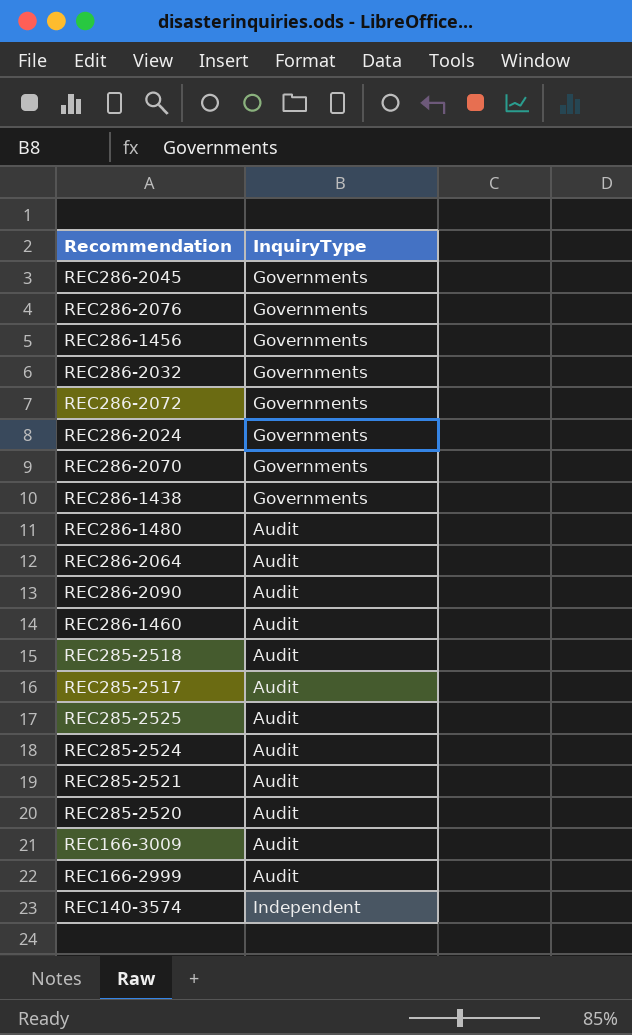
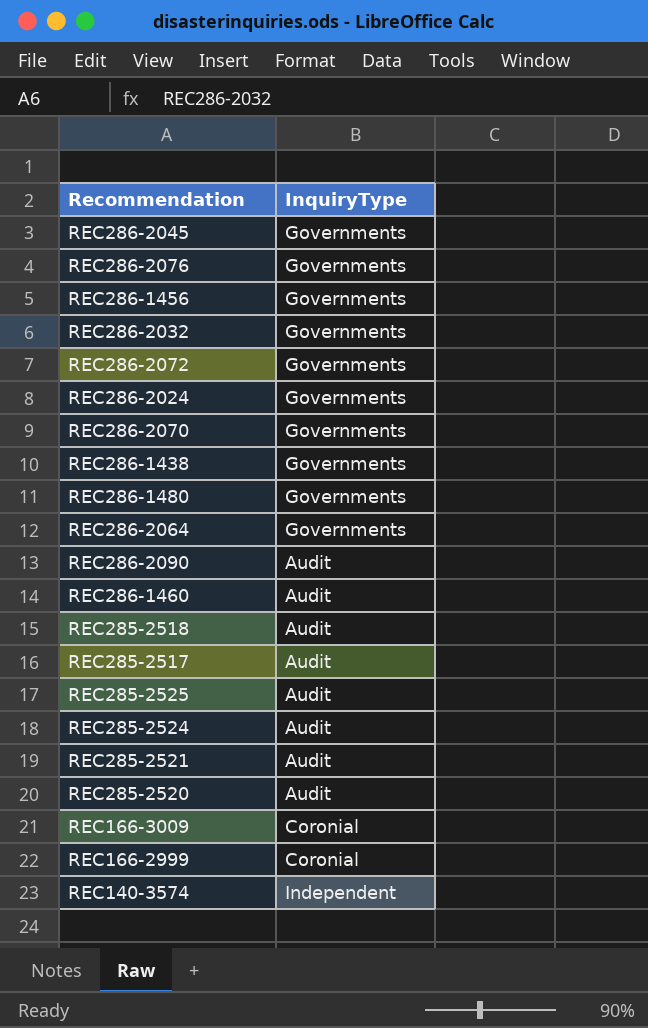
REC286-1480 | InquiryType: Audit -> Governments
REC286-2064 | InquiryType: Audit -> Governments
REC166-3009 | InquiryType: Audit -> Coronial
REC166-2999 | InquiryType: Audit -> Coronial

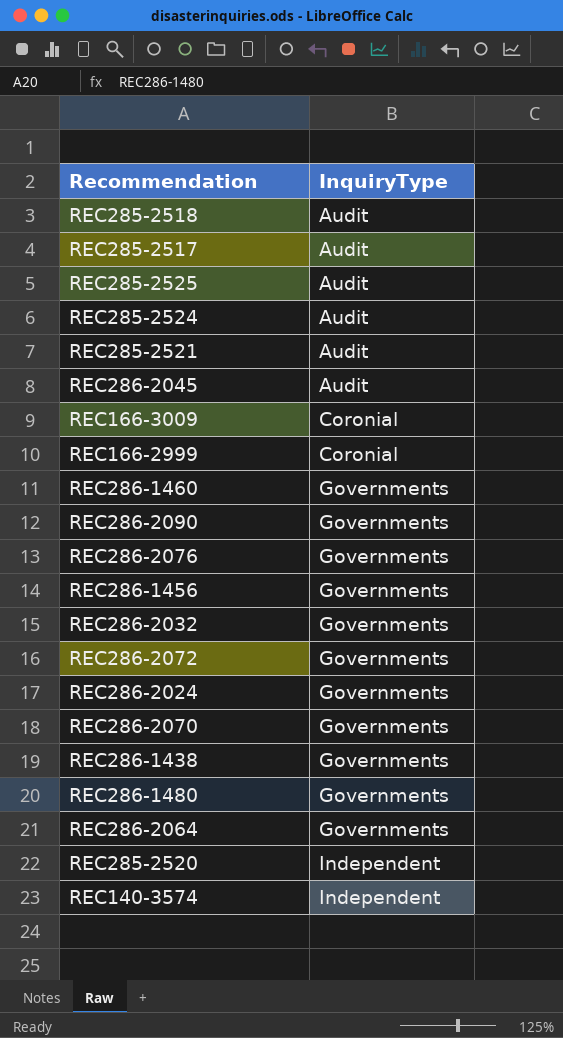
row order: none -> InquiryType ascending
REC286-2045 | InquiryType: Governments -> Audit
REC286-1460 | InquiryType: Audit -> Governments
REC286-2090 | InquiryType: Audit -> Governments
REC285-2520 | InquiryType: Audit -> Independent

